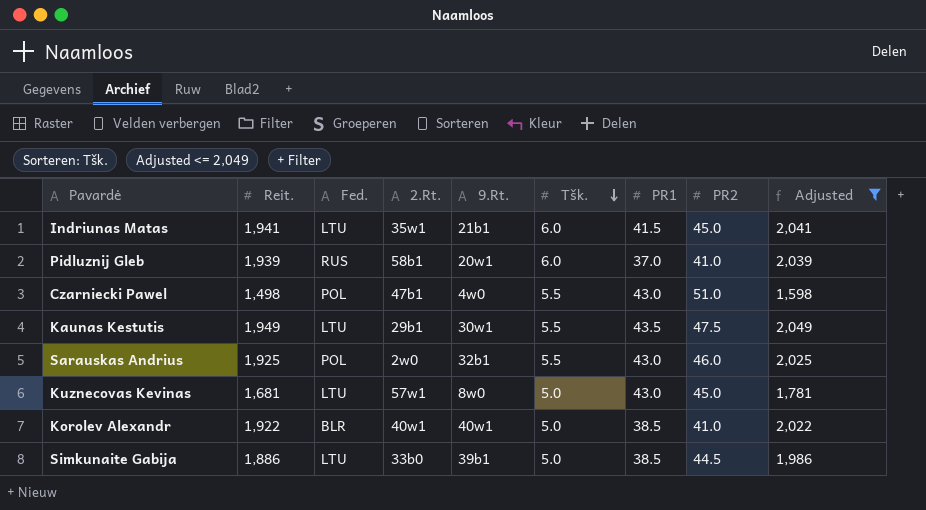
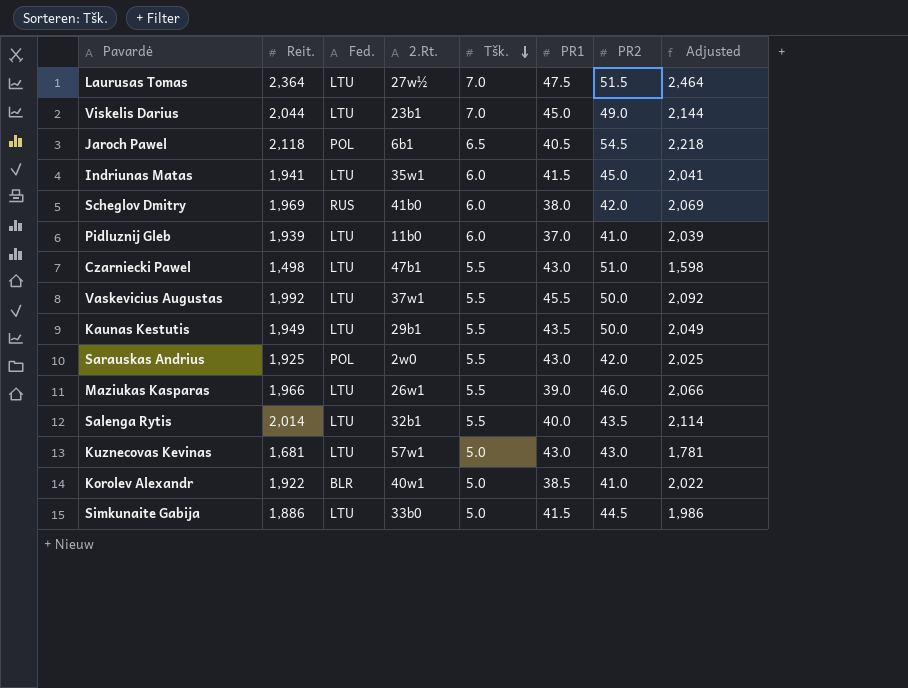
filter: Adjusted <= 2,049 -> none
column 9.Rt. | position: 5 -> none
Pidluznij Gleb | Fed.: RUS -> LTU
Pidluznij Gleb | 2.Rt.: 58b1 -> 11b0
Czarniecki Pawel | Fed.: POL -> LTU
Kaunas Kestutis | PR2: 47.5 -> 50.0
Sarauskas Andrius | PR2: 46.0 -> 42.0
Kuznecovas Kevinas | PR2: 45.0 -> 43.0
Simkunaite Gabija | PR1: 38.5 -> 41.5

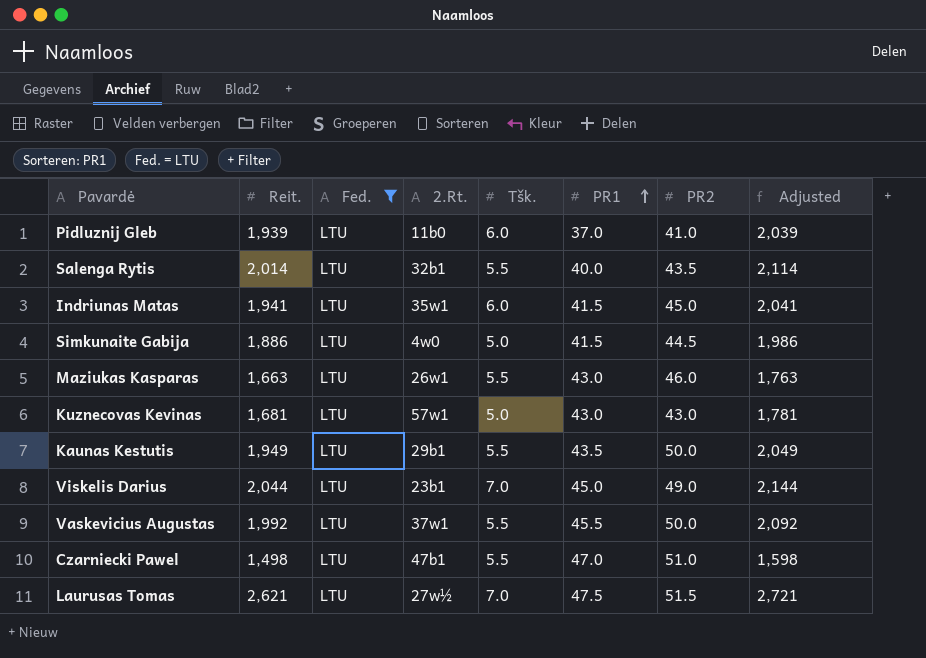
filter: none -> Fed. = LTU
row order: Tšk. descending -> PR1 ascending
Simkunaite Gabija | 2.Rt.: 33b0 -> 4w0
Maziukas Kasparas | Reit.: 1,966 -> 1,663
Maziukas Kasparas | PR1: 39.0 -> 43.0
Maziukas Kasparas | Adjusted: 2,066 -> 1,763
Czarniecki Pawel | PR1: 43.0 -> 47.0
Laurusas Tomas | Reit.: 2,364 -> 2,621
Laurusas Tomas | Adjusted: 2,464 -> 2,721

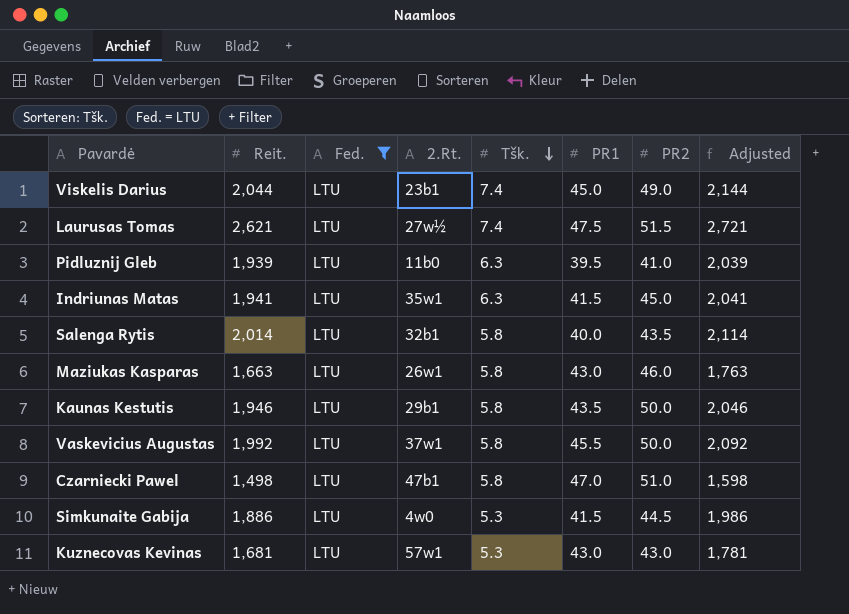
row order: PR1 ascending -> Tšk. descending
Viskelis Darius | Tšk.: 7.0 -> 7.4
Laurusas Tomas | Tšk.: 7.0 -> 7.4
Pidluznij Gleb | Tšk.: 6.0 -> 6.3
Pidluznij Gleb | PR1: 37.0 -> 39.5
Indriunas Matas | Tšk.: 6.0 -> 6.3
Salenga Rytis | Tšk.: 5.5 -> 5.8
Maziukas Kasparas | Tšk.: 5.5 -> 5.8
Kaunas Kestutis | Reit.: 1,949 -> 1,946
Kaunas Kestutis | Tšk.: 5.5 -> 5.8
Kaunas Kestutis | Adjusted: 2,049 -> 2,046
Vaskevicius Augustas | Tšk.: 5.5 -> 5.8
Czarniecki Pawel | Tšk.: 5.5 -> 5.8
Simkunaite Gabija | Tšk.: 5.0 -> 5.3
Kuznecovas Kevinas | Tšk.: 5.0 -> 5.3

